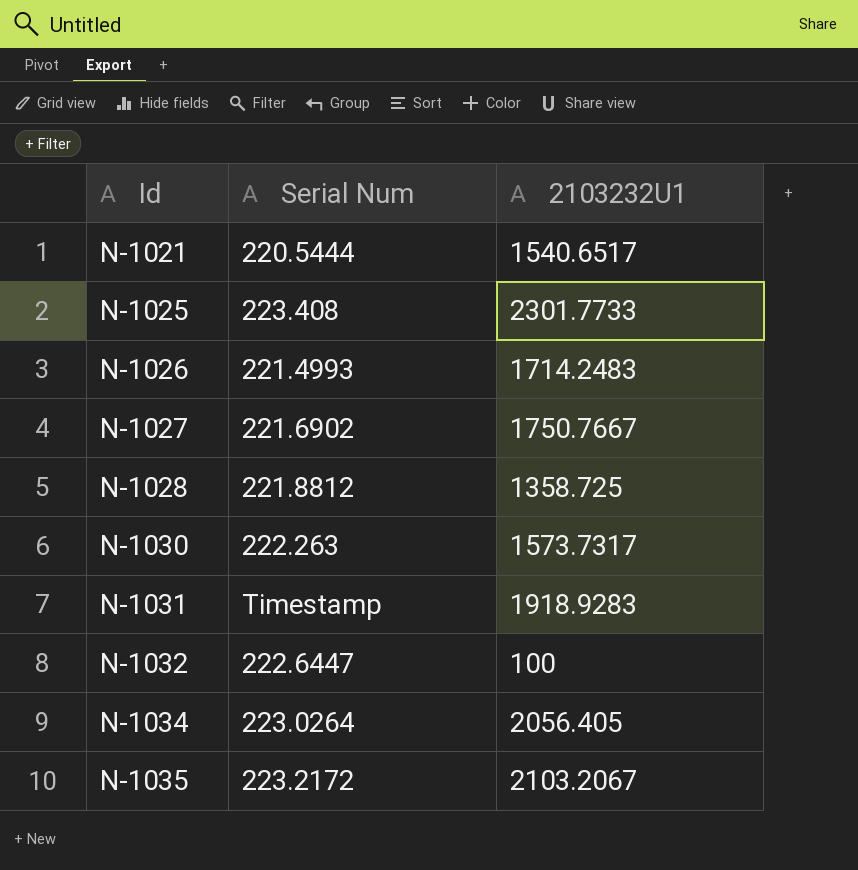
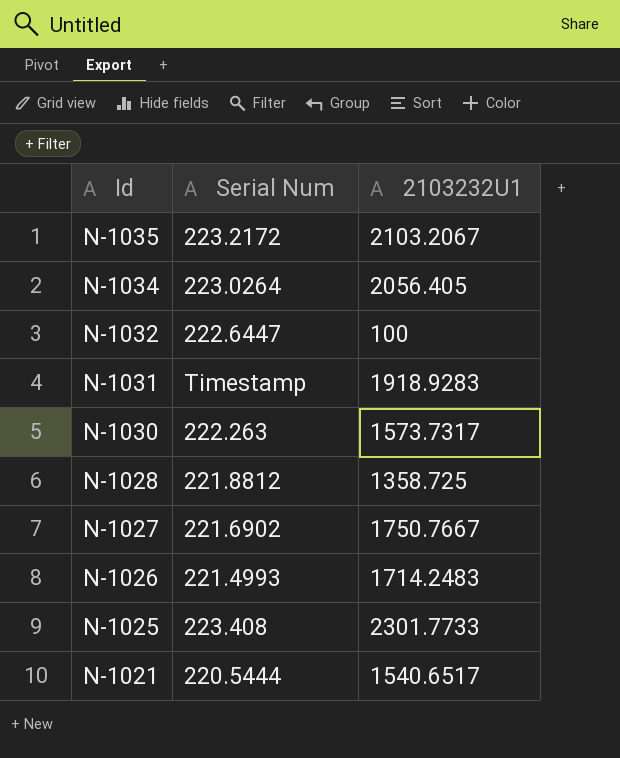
row order: Id ascending -> Id descending

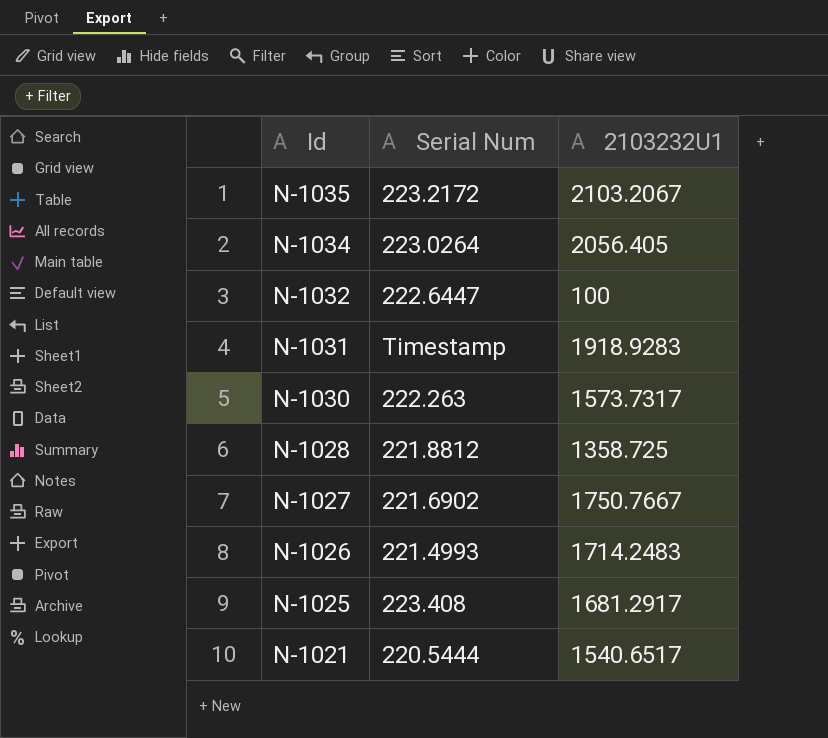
N-1025 | 2103232U1: 2301.7733 -> 1681.2917

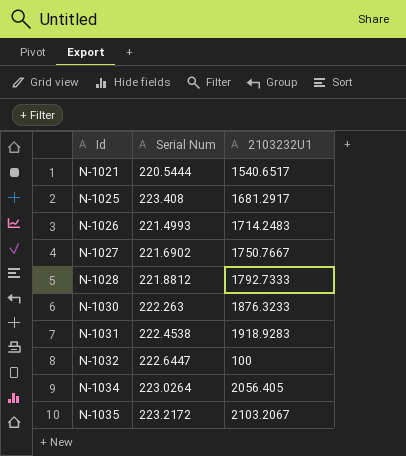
row order: Id descending -> Id ascending
N-1028 | 2103232U1: 1358.725 -> 1792.7333
N-1030 | 2103232U1: 1573.7317 -> 1876.3233
N-1031 | Serial Num: Timestamp -> 222.4538

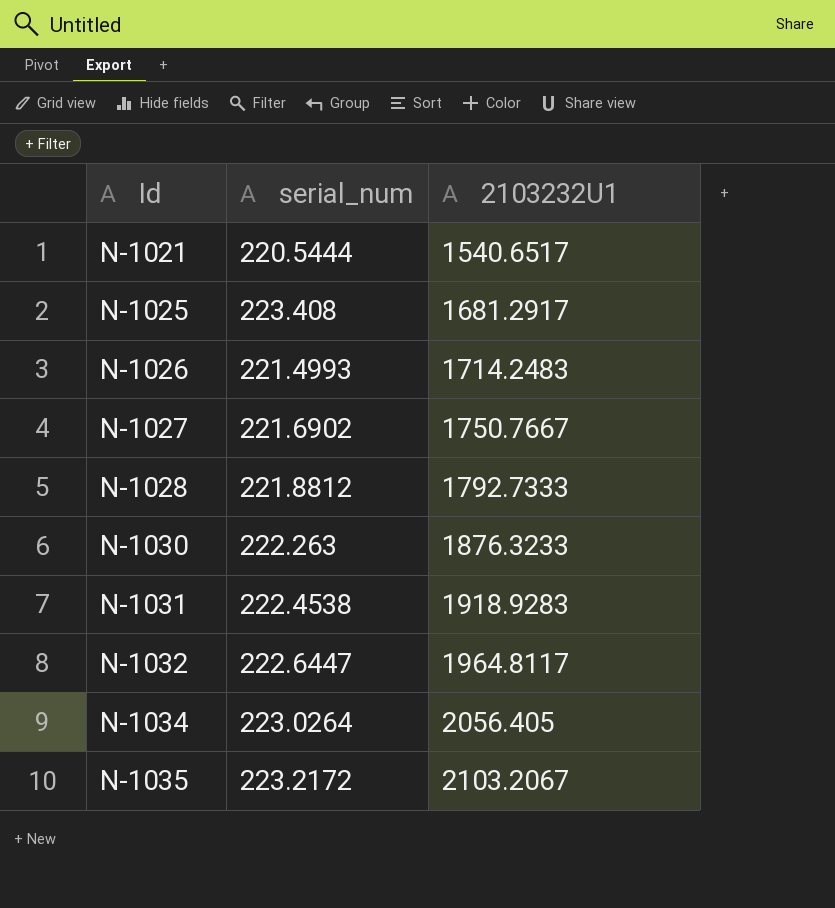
column name: Serial Num -> serial_num
N-1032 | 2103232U1: 100 -> 1964.8117

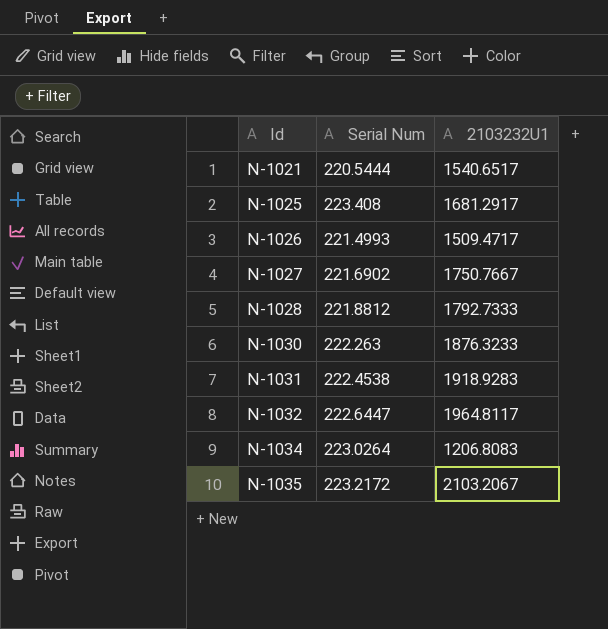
column name: serial_num -> Serial Num
N-1026 | 2103232U1: 1714.2483 -> 1509.4717
N-1034 | 2103232U1: 2056.405 -> 1206.8083

